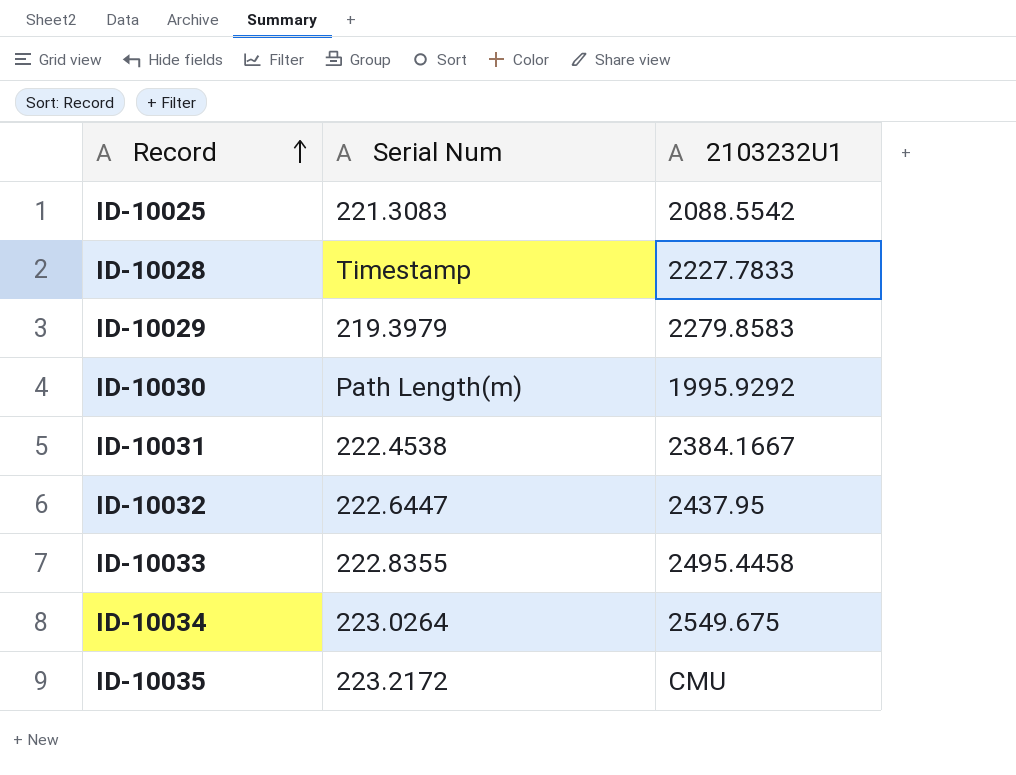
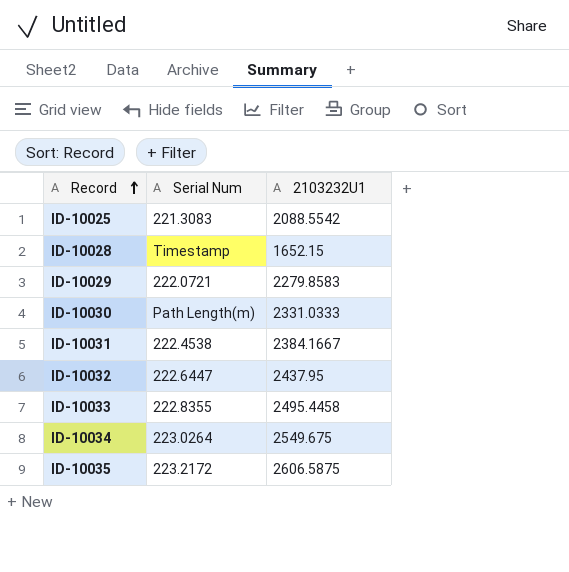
ID-10028 | 2103232U1: 2227.7833 -> 1652.15
ID-10029 | Serial Num: 219.3979 -> 222.0721
ID-10030 | 2103232U1: 1995.9292 -> 2331.0333
ID-10035 | 2103232U1: CMU -> 2606.5875

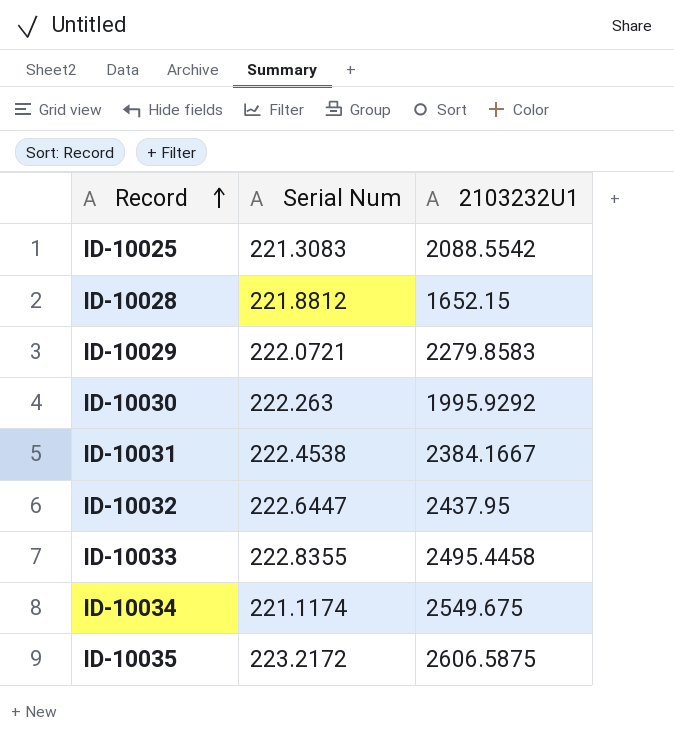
ID-10028 | Serial Num: Timestamp -> 221.8812
ID-10030 | Serial Num: Path Length(m) -> 222.263
ID-10030 | 2103232U1: 2331.0333 -> 1995.9292
ID-10034 | Serial Num: 223.0264 -> 221.1174

